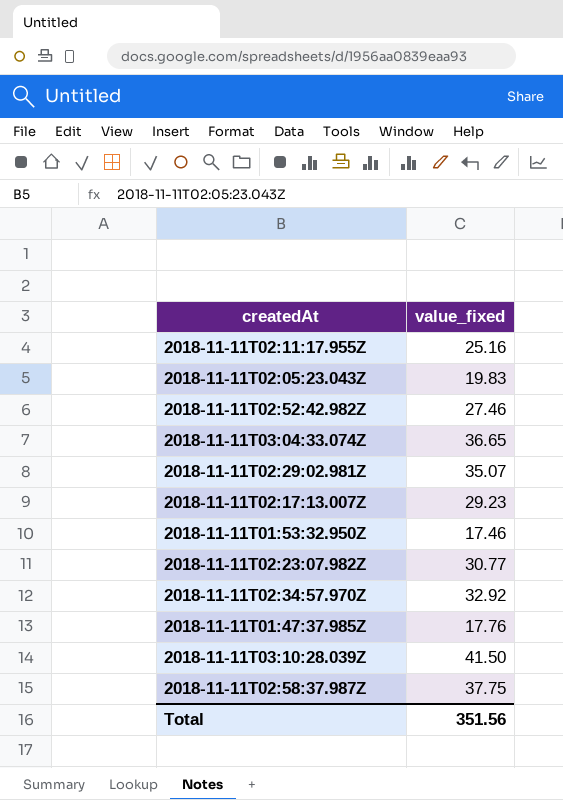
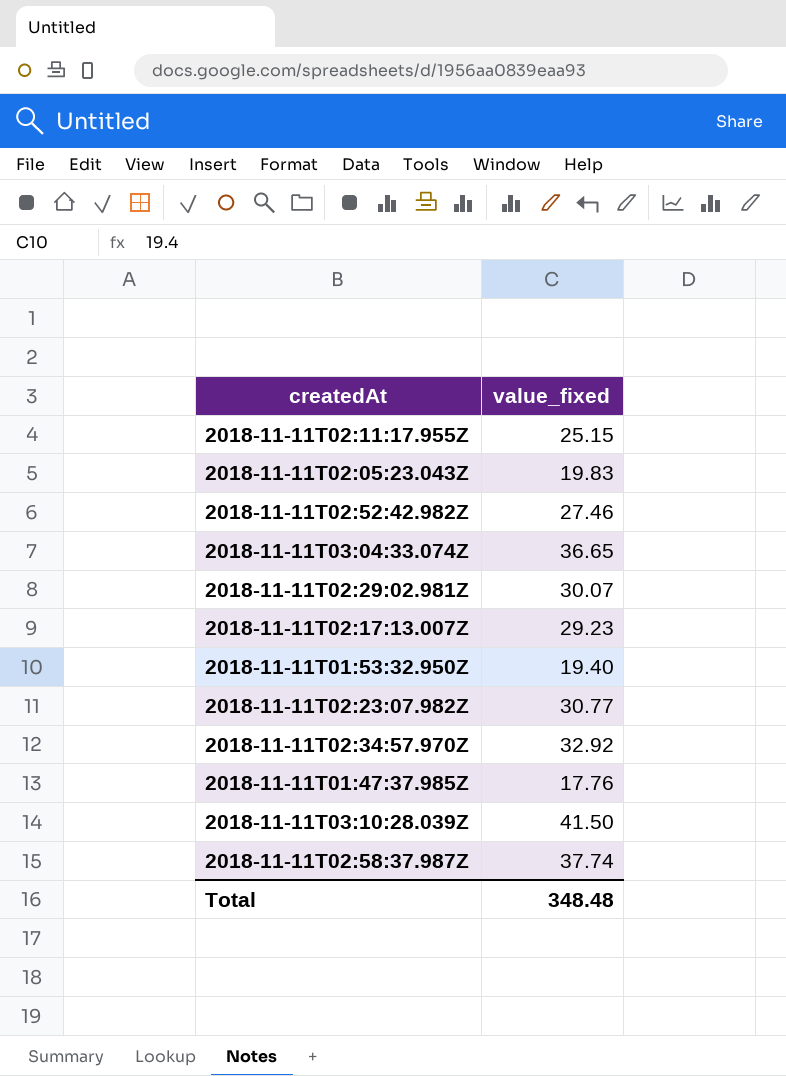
2018-11-11T02:11:17.955Z | value_fixed: 25.16 -> 25.15
2018-11-11T02:29:02.981Z | value_fixed: 35.07 -> 30.07
2018-11-11T01:53:32.950Z | value_fixed: 17.46 -> 19.40
2018-11-11T02:58:37.987Z | value_fixed: 37.75 -> 37.74
Total | value_fixed: 351.56 -> 348.48

